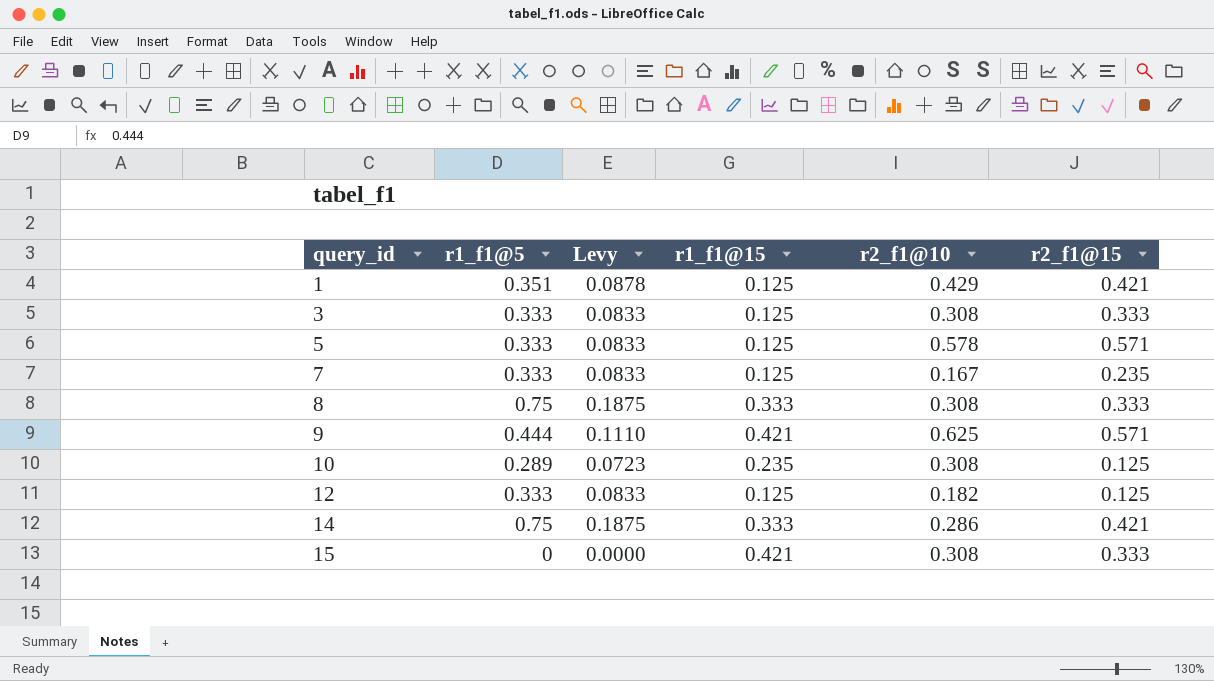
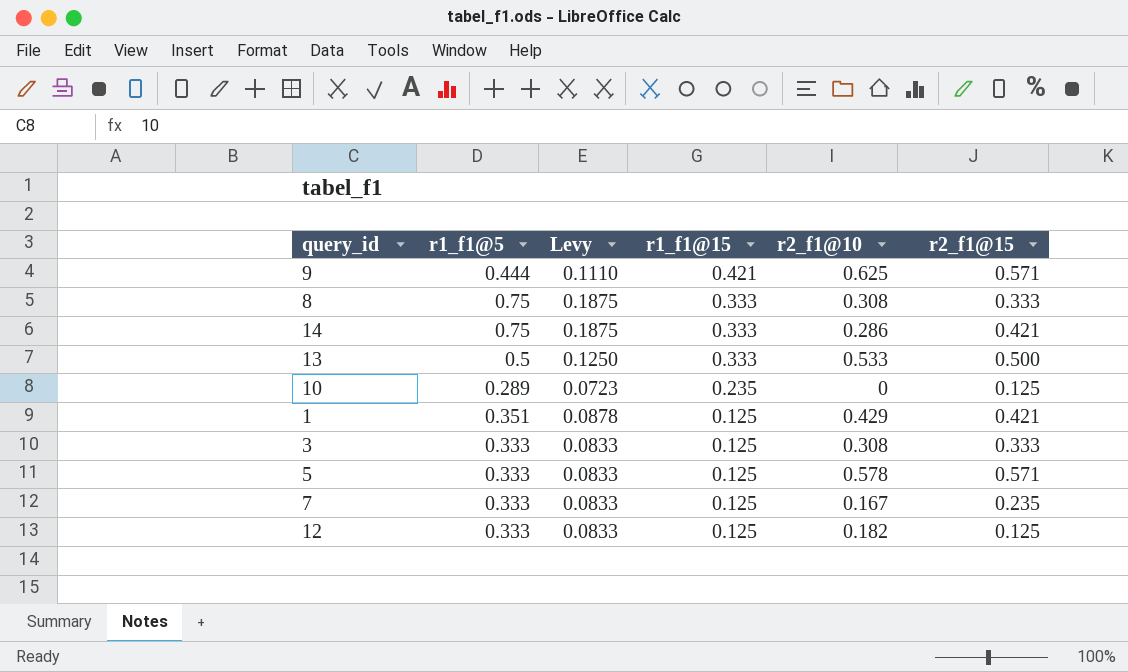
row order: query_id ascending -> r1_f1@15 descending
row 15: 0 | 0.0000 | 0.421 | 0.308 | 0.333 -> none
row 13: none -> 0.5 | 0.1250 | 0.333 | 0.533 | 0.500
10 | r2_f1@10: 0.308 -> 0

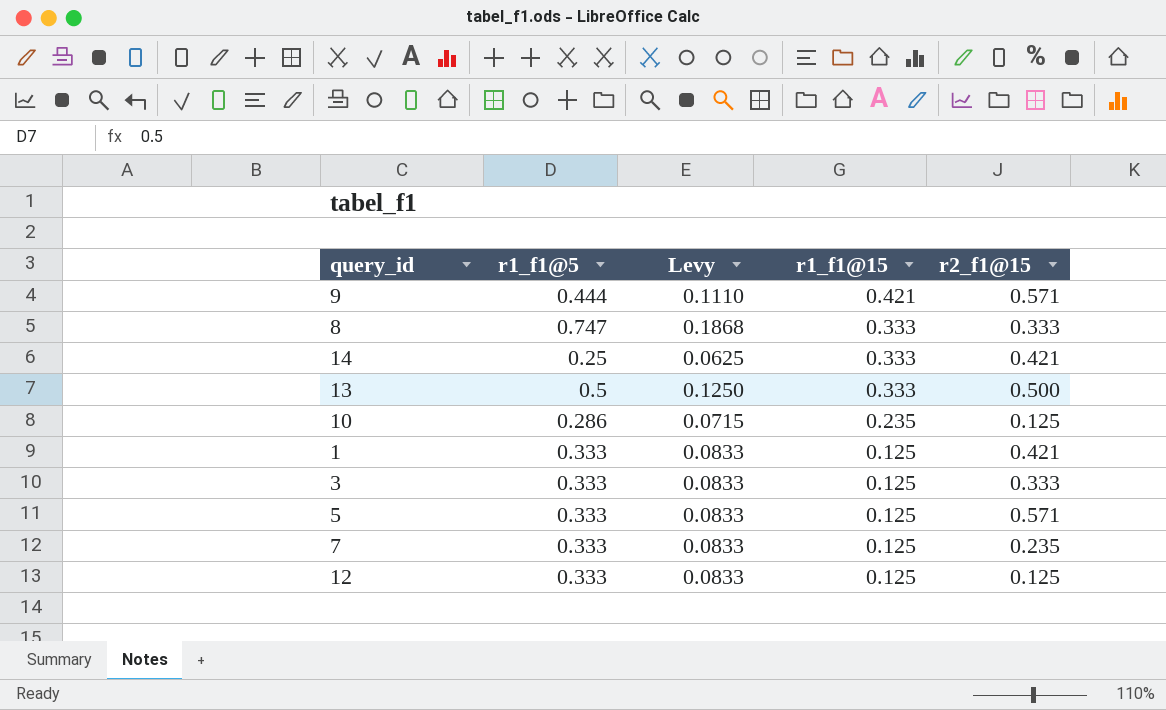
column r2_f1@10 | position: 5 -> none
8 | r1_f1@5: 0.75 -> 0.747
8 | Levy: 0.1875 -> 0.1868
14 | r1_f1@5: 0.75 -> 0.25
14 | Levy: 0.1875 -> 0.0625
10 | r1_f1@5: 0.289 -> 0.286
10 | Levy: 0.0723 -> 0.0715
1 | r1_f1@5: 0.351 -> 0.333
1 | Levy: 0.0878 -> 0.0833

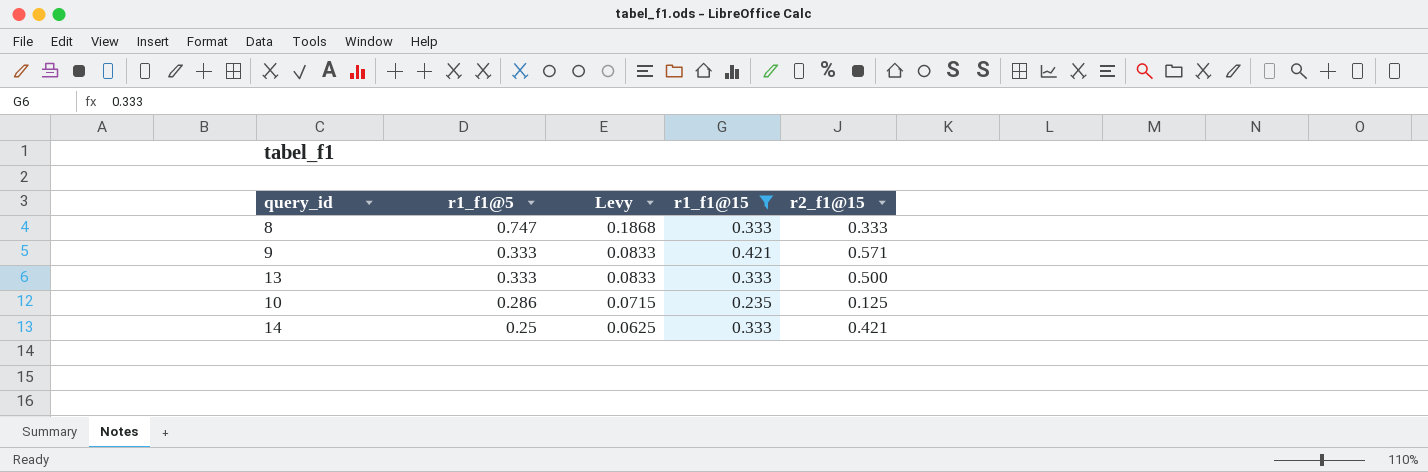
filter: none -> r1_f1@15 != 0.125
row order: r1_f1@15 descending -> r1_f1@5 descending
9 | r1_f1@5: 0.444 -> 0.333
9 | Levy: 0.1110 -> 0.0833
13 | r1_f1@5: 0.5 -> 0.333
13 | Levy: 0.1250 -> 0.0833

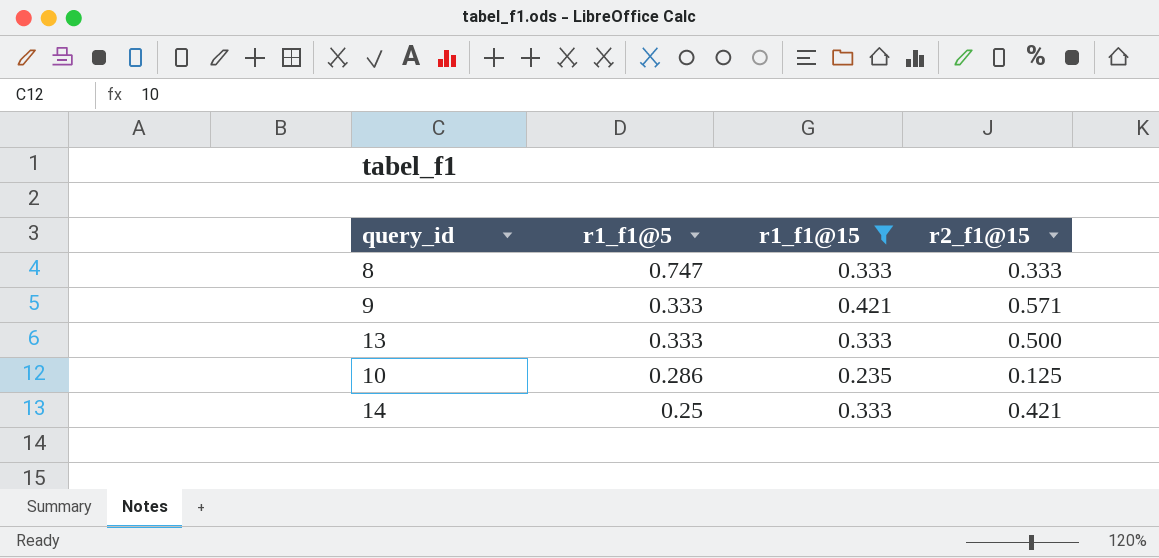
column Levy | formula: [r1_f1@5] * 0.25 -> none

